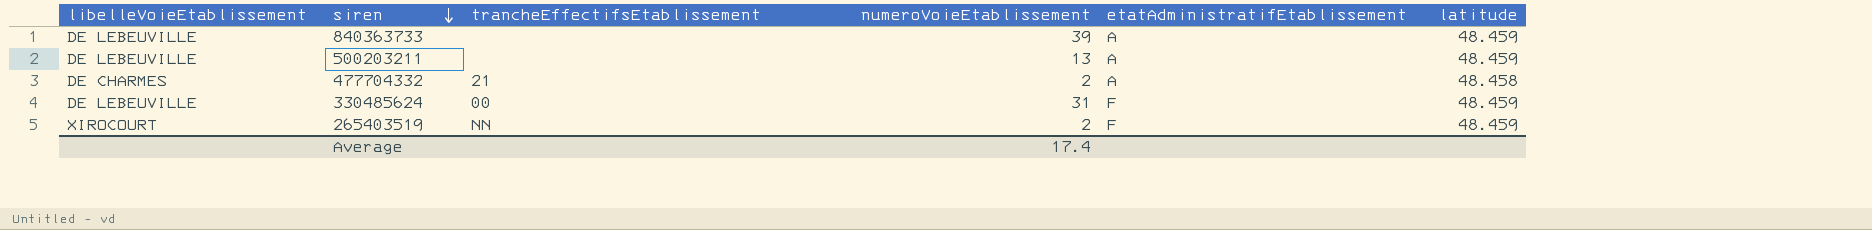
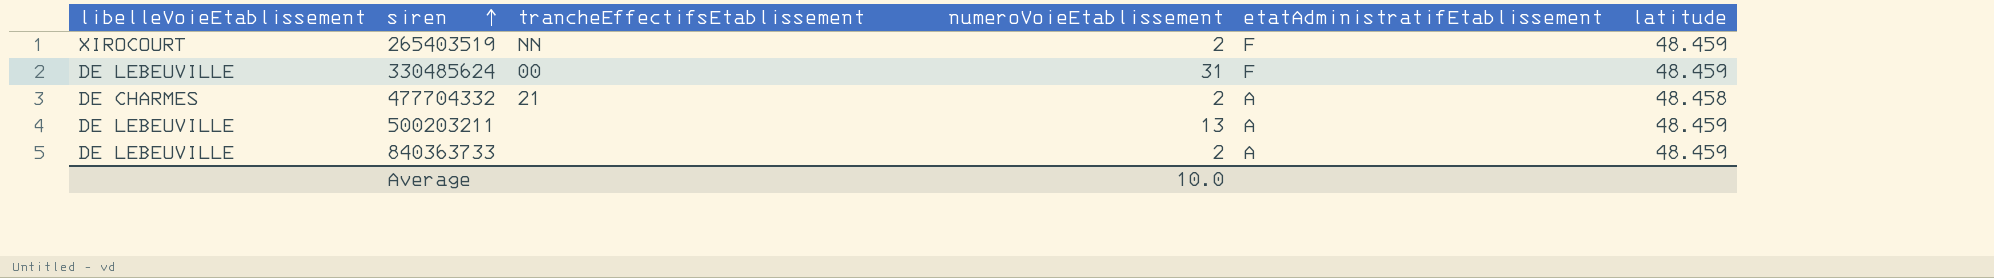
row order: siren descending -> siren ascending
840363733 | numeroVoieEtablissement: 39 -> 2
Average | numeroVoieEtablissement: 17.4 -> 10.0

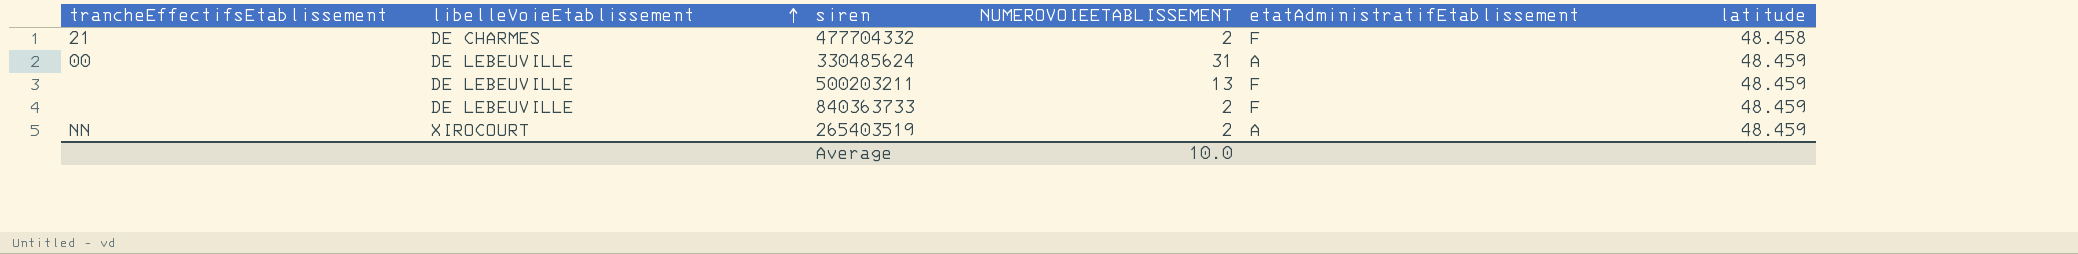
row order: siren ascending -> libelleVoieEtablissement ascending
column trancheEffectifsEtablissement | position: 3 -> 1
column name: numeroVoieEtablissement -> NUMEROVOIEETABLISSEMENT
477704332 | etatAdministratifEtablissement: A -> F
330485624 | etatAdministratifEtablissement: F -> A
500203211 | etatAdministratifEtablissement: A -> F
840363733 | etatAdministratifEtablissement: A -> F
265403519 | etatAdministratifEtablissement: F -> A

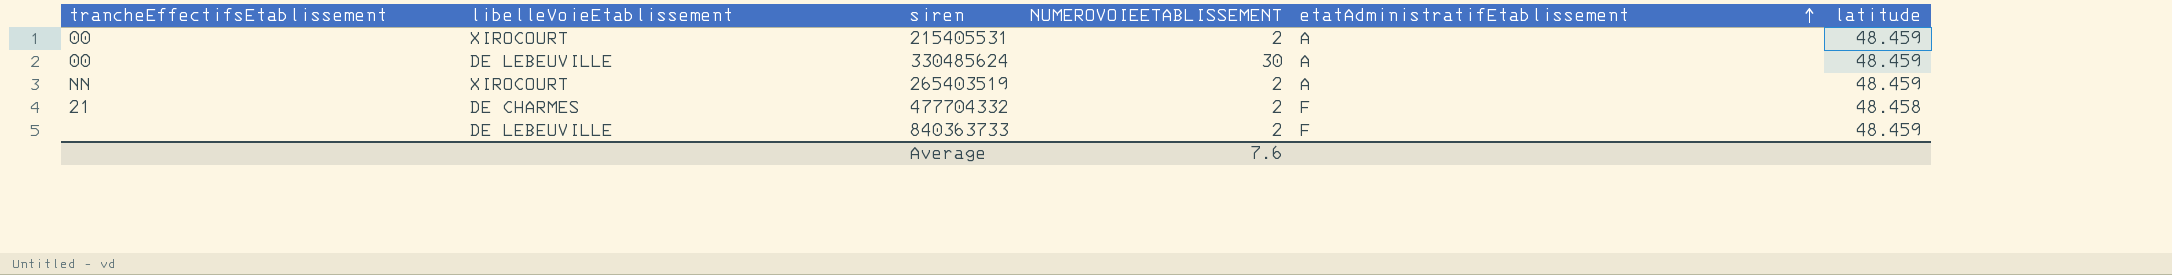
row order: libelleVoieEtablissement ascending -> etatAdministratifEtablissement ascending
row 500203211: none | DE LEBEUVILLE | 13 | F | 48.459 -> none
row 215405531: none -> 00 | XIROCOURT | 2 | A | 48.459
330485624 | NUMEROVOIEETABLISSEMENT: 31 -> 30
Average | NUMEROVOIEETABLISSEMENT: 10.0 -> 7.6

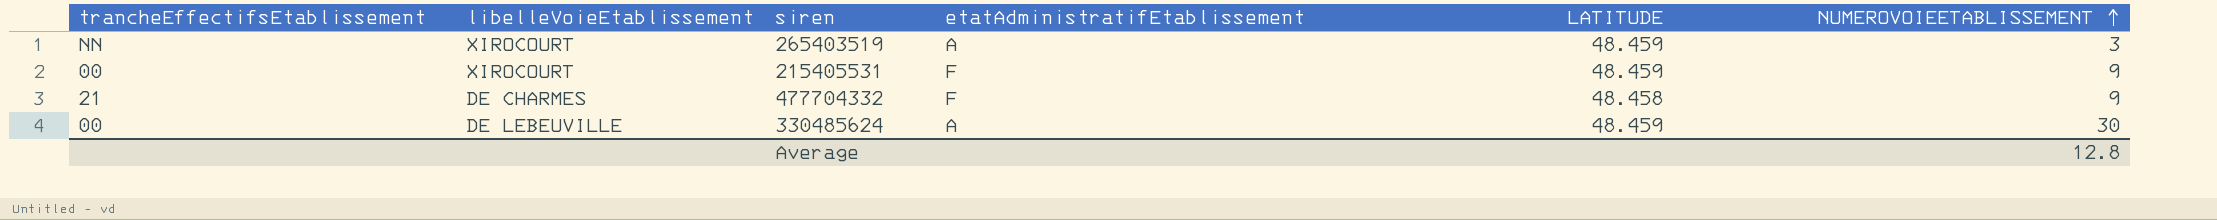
row order: etatAdministratifEtablissement ascending -> NUMEROVOIEETABLISSEMENT ascending
column name: latitude -> LATITUDE
column NUMEROVOIEETABLISSEMENT | position: 4 -> 6
row 840363733: none | DE LEBEUVILLE | 2 | F | 48.459 -> none
265403519 | NUMEROVOIEETABLISSEMENT: 2 -> 3
215405531 | etatAdministratifEtablissement: A -> F
215405531 | NUMEROVOIEETABLISSEMENT: 2 -> 9
477704332 | NUMEROVOIEETABLISSEMENT: 2 -> 9
Average | NUMEROVOIEETABLISSEMENT: 7.6 -> 12.8

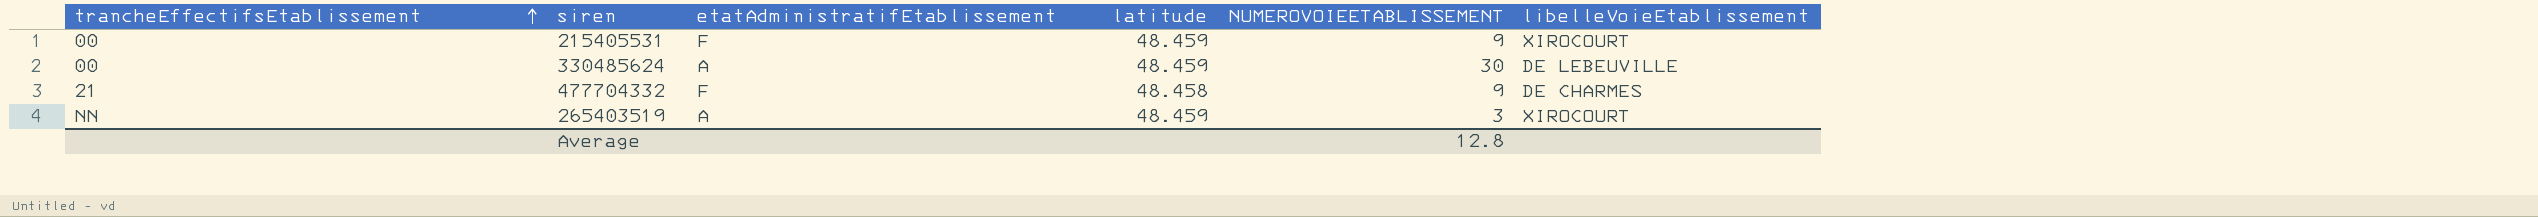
row order: NUMEROVOIEETABLISSEMENT ascending -> trancheEffectifsEtablissement ascending
column name: LATITUDE -> latitude
column libelleVoieEtablissement | position: 2 -> 6

